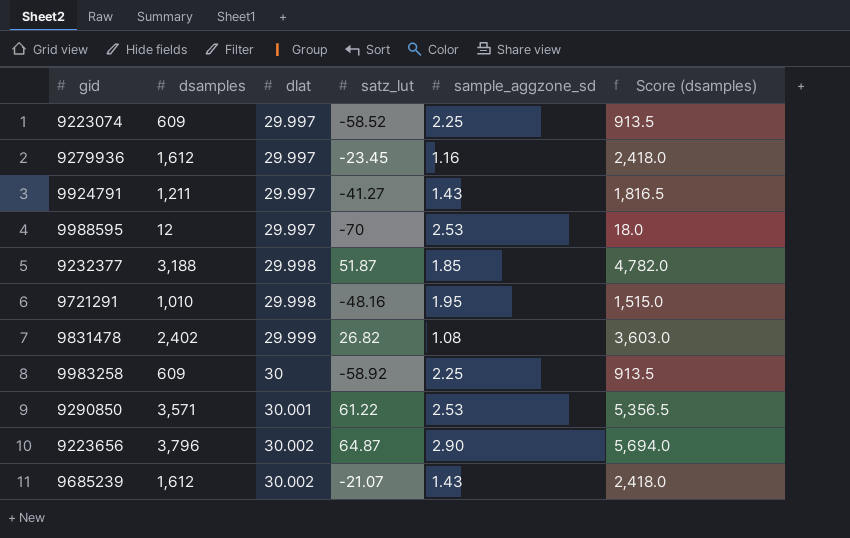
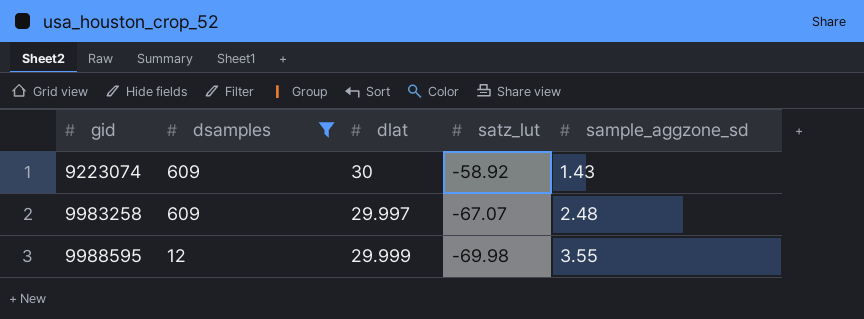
filter: none -> dsamples <= 609
row order: dlat ascending -> gid ascending
column Score (dsamples) | formula: [dsamples] * 1.5 -> none
9223074 | dlat: 29.997 -> 30
9223074 | satz_lut: -58.52 -> -58.92
9223074 | sample_aggzone_sd: 2.25 -> 1.43
9983258 | dlat: 30 -> 29.997
9983258 | satz_lut: -58.92 -> -67.07
9983258 | sample_aggzone_sd: 2.25 -> 2.48
9988595 | dlat: 29.997 -> 29.999
9988595 | satz_lut: -70 -> -69.98
9988595 | sample_aggzone_sd: 2.53 -> 3.55

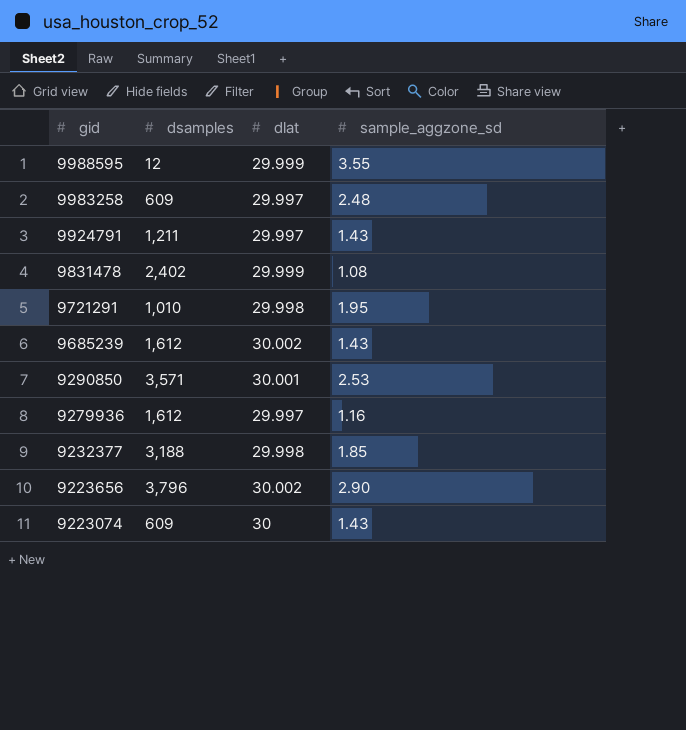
filter: dsamples <= 609 -> none
row order: gid ascending -> gid descending
column satz_lut | position: 4 -> none

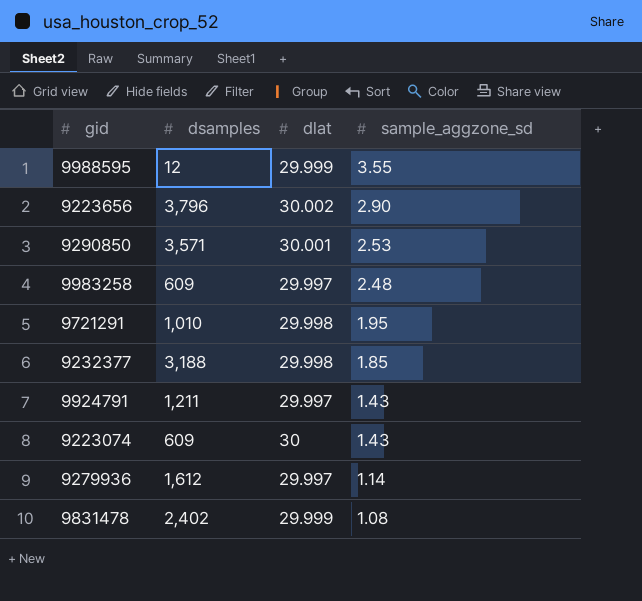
row order: gid descending -> sample_aggzone_sd descending
row 9685239: 1,612 | 30.002 | 1.43 -> none
9279936 | sample_aggzone_sd: 1.16 -> 1.14

